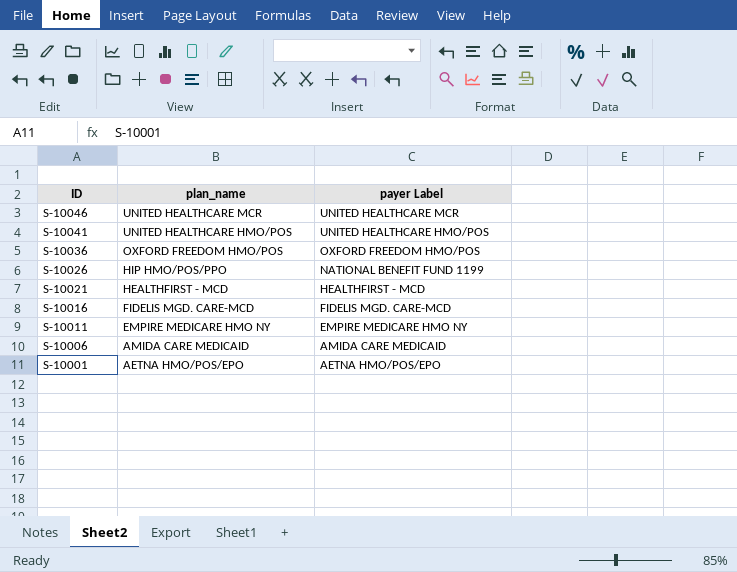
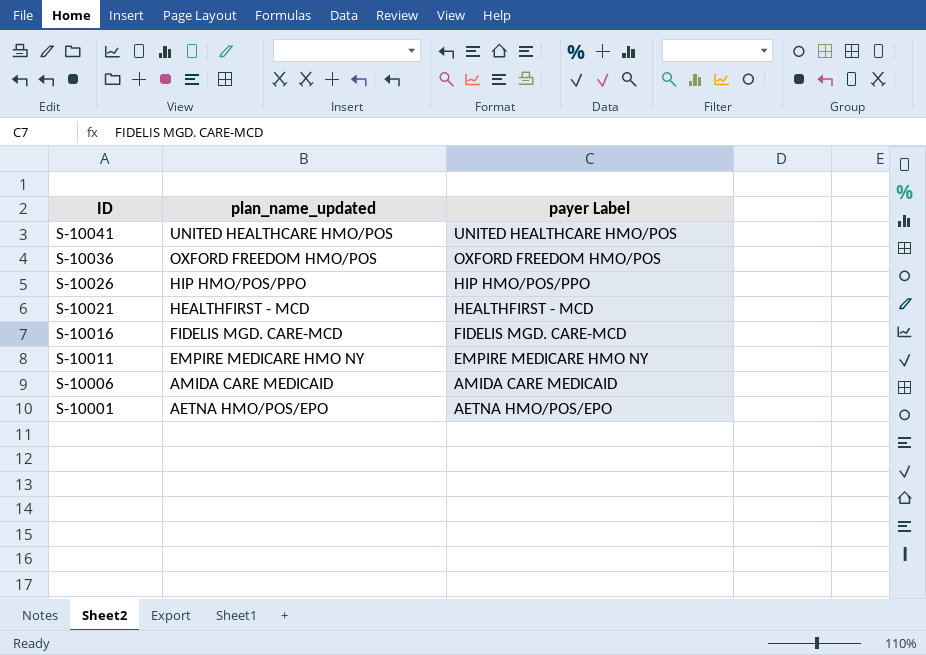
column name: plan_name -> plan_name_updated
row S-10046: UNITED HEALTHCARE MCR | UNITED HEALTHCARE MCR -> none
S-10026 | payer Label: NATIONAL BENEFIT FUND 1199 -> HIP HMO/POS/PPO

